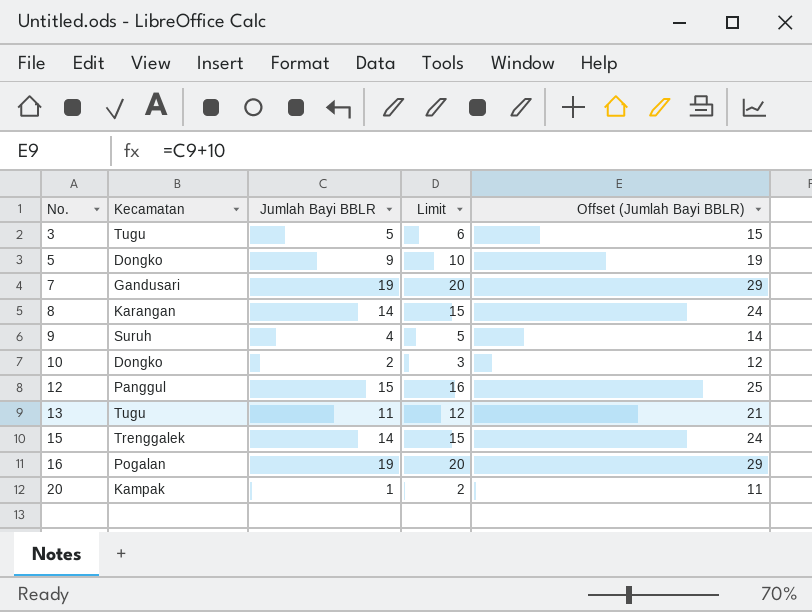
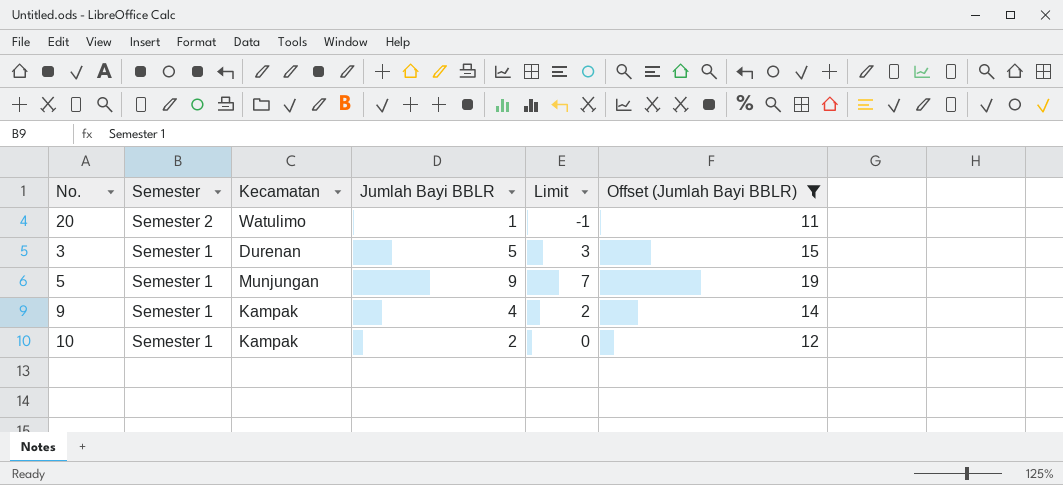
filter: none -> Offset (Jumlah Bayi BBLR) <= 19
row order: No. ascending -> Semester descending
column Semester | position: none -> 2
column Limit | formula: [Jumlah Bayi BBLR] + 1 -> [Jumlah Bayi BBLR] - 2
20 | Kecamatan: Kampak -> Watulimo
3 | Kecamatan: Tugu -> Durenan
5 | Kecamatan: Dongko -> Munjungan
9 | Kecamatan: Suruh -> Kampak
10 | Kecamatan: Dongko -> Kampak

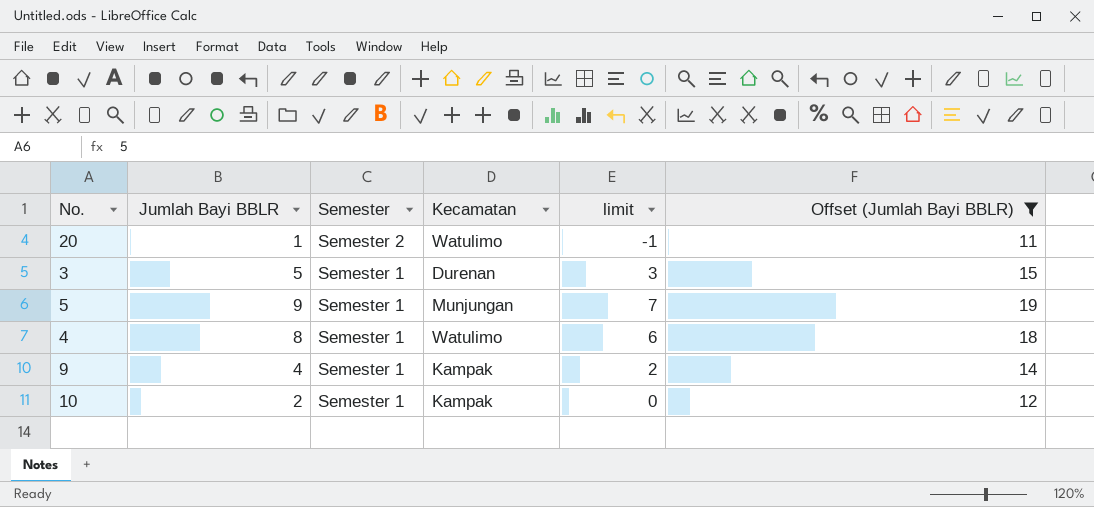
column Jumlah Bayi BBLR | position: 4 -> 2
column name: Limit -> limit
row 4: none -> 8 | Semester 1 | Watulimo | 6 | 18

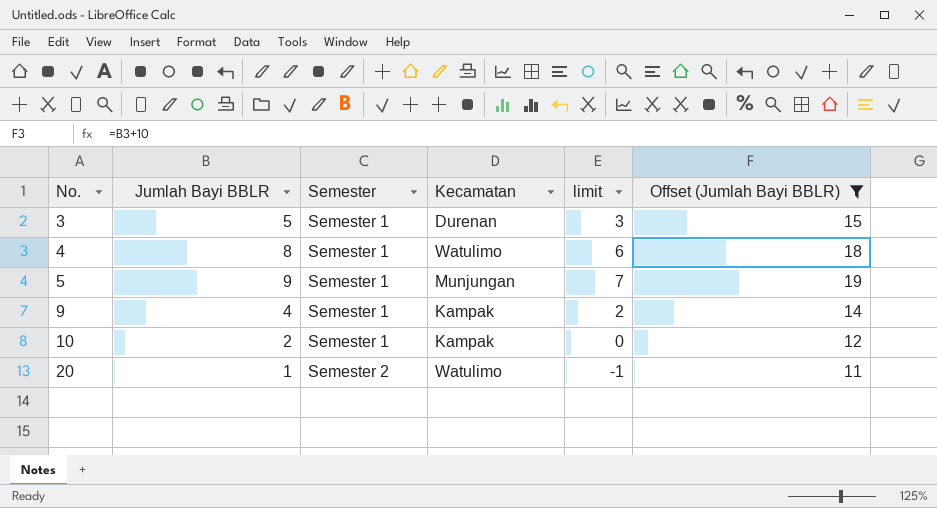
row order: Semester descending -> No. ascending

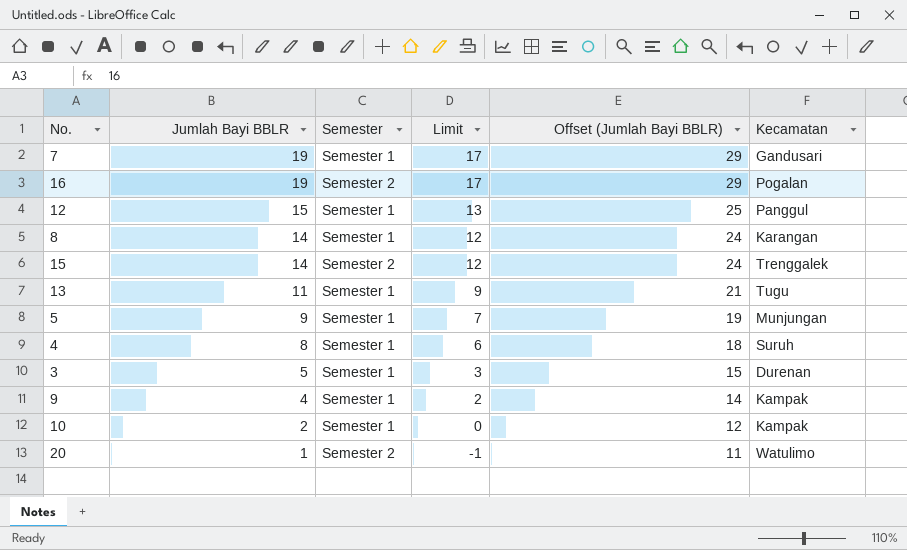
filter: Offset (Jumlah Bayi BBLR) <= 19 -> none
row order: No. ascending -> Jumlah Bayi BBLR descending
column name: limit -> Limit
column Kecamatan | position: 4 -> 6
4 | Kecamatan: Watulimo -> Suruh

